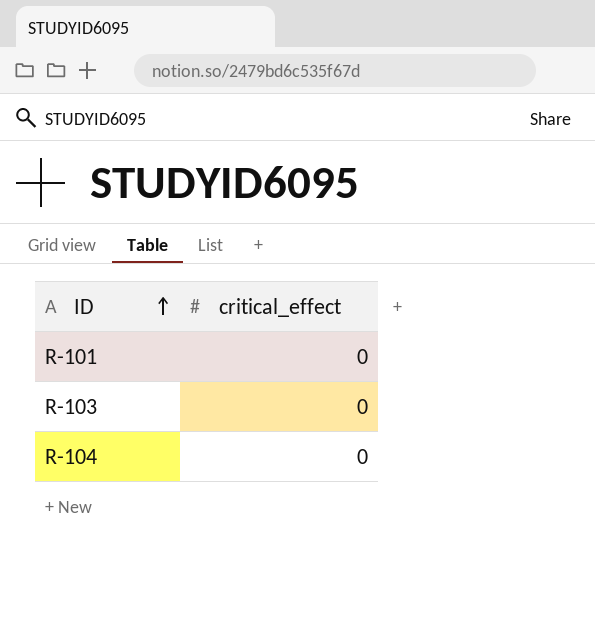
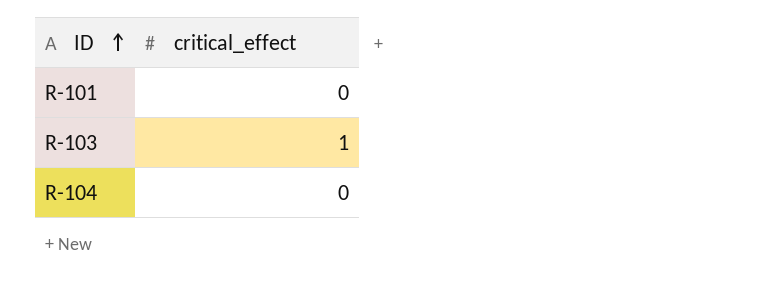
R-103 | critical_effect: 0 -> 1

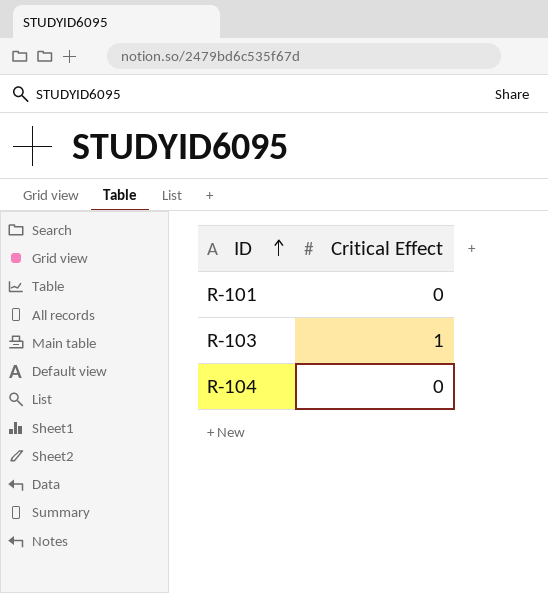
column name: critical_effect -> Critical Effect

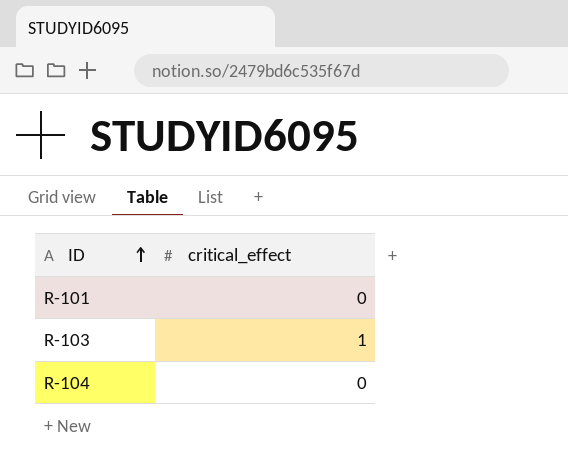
column name: Critical Effect -> critical_effect

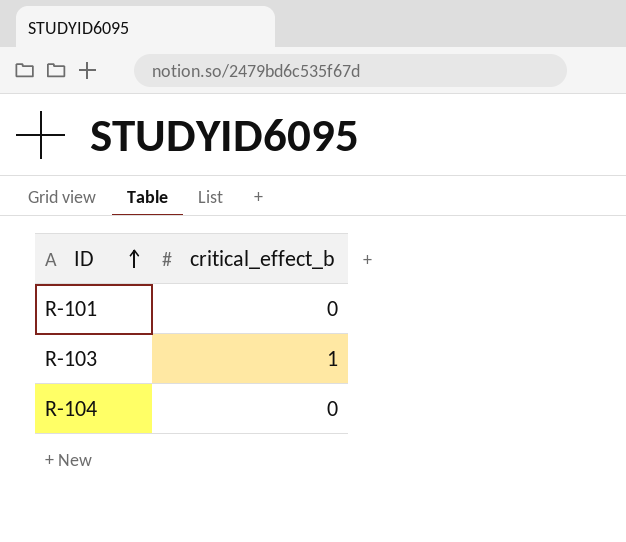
column name: critical_effect -> critical_effect_b

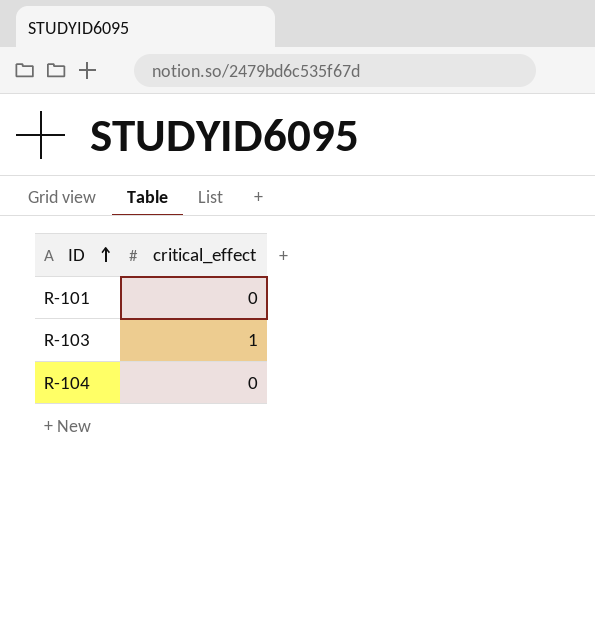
column name: critical_effect_b -> critical_effect

